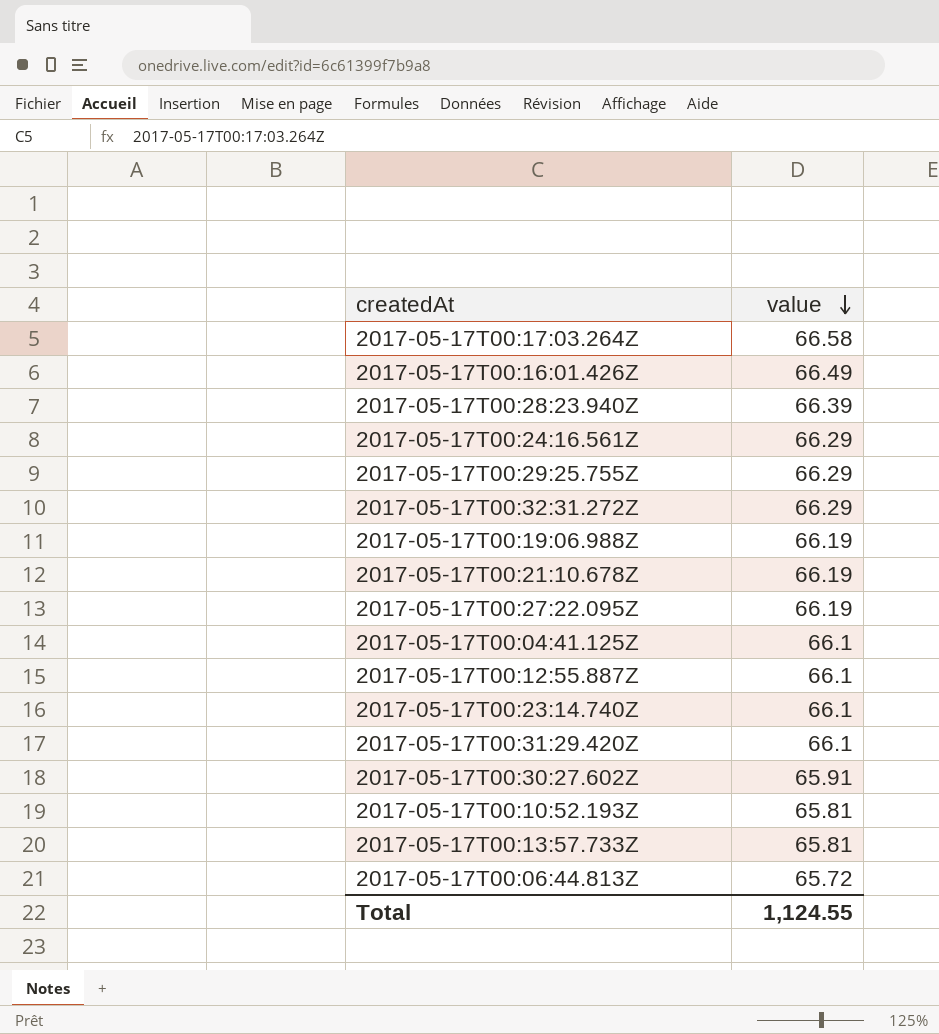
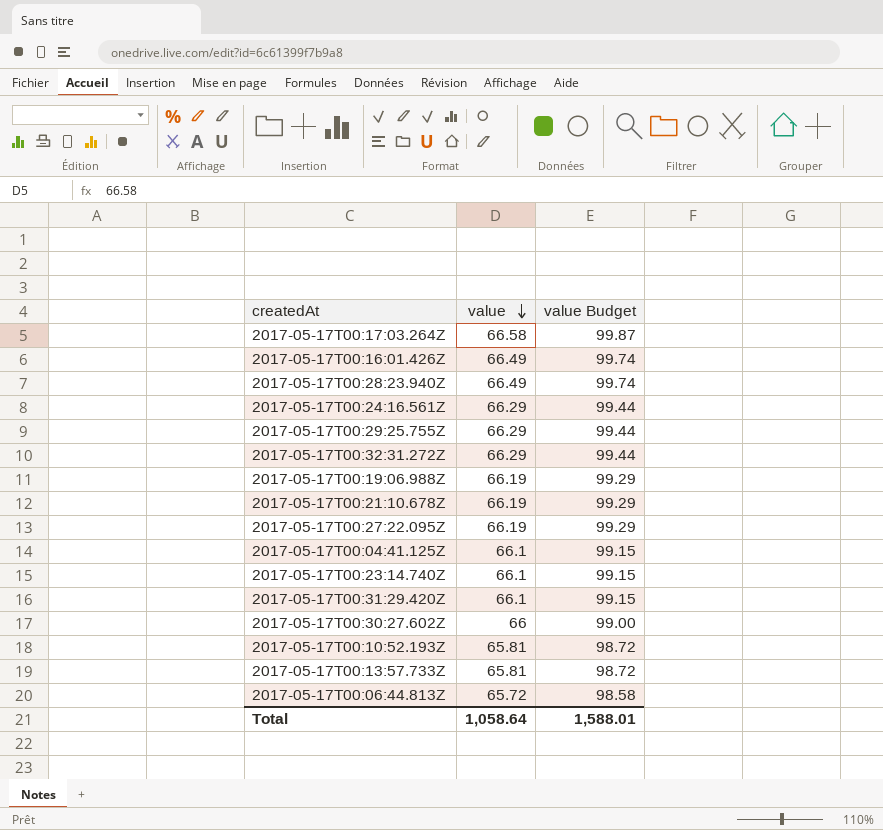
column value Budget | formula: none -> [value] * 1.5
row 2017-05-17T00:12:55.887Z: 66.1 -> none
2017-05-17T00:28:23.940Z | value: 66.39 -> 66.49
2017-05-17T00:30:27.602Z | value: 65.91 -> 66
Total | value: 1,124.55 -> 1,058.64

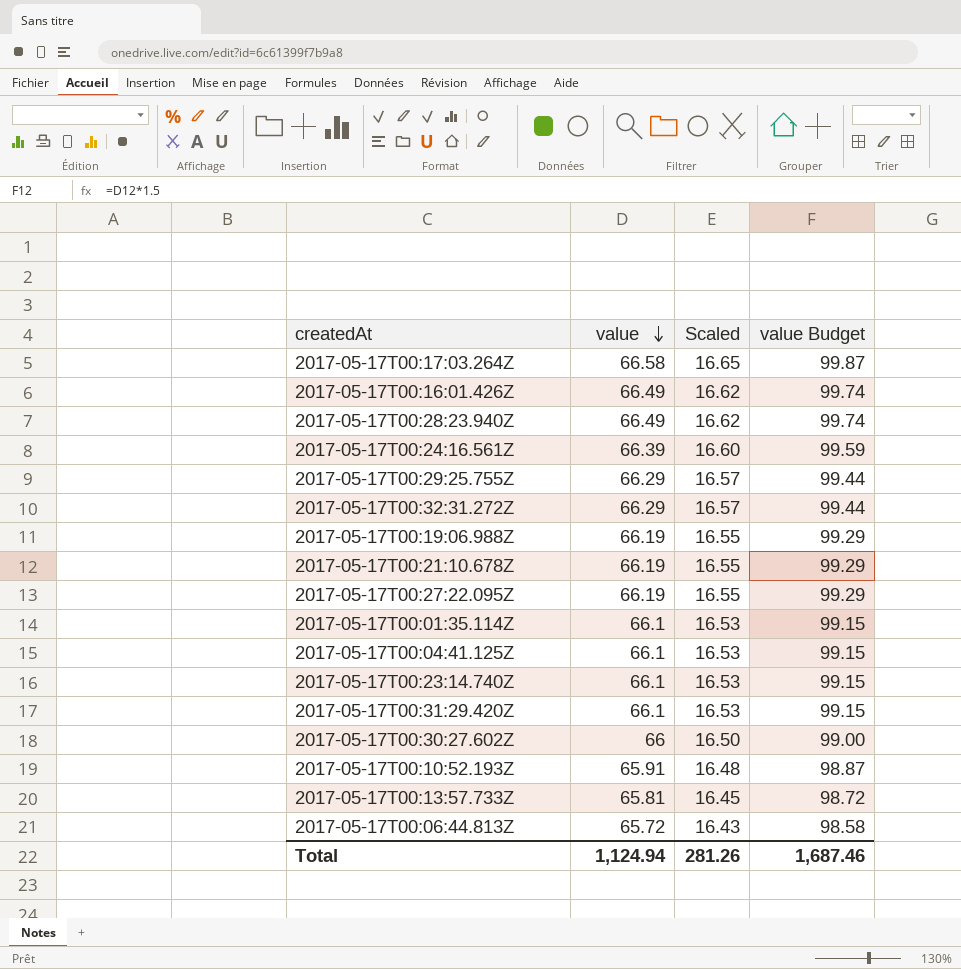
column Scaled | formula: none -> [value] * 0.25
2017-05-17T00:24:16.561Z | value: 66.29 -> 66.39
2017-05-17T00:24:16.561Z | value Budget: 99.44 -> 99.59
row 2017-05-17T00:01:35.114Z: none -> 66.1 | 16.53 | 99.15
2017-05-17T00:10:52.193Z | value: 65.81 -> 65.91
2017-05-17T00:10:52.193Z | value Budget: 98.72 -> 98.87
Total | value: 1,058.64 -> 1,124.94
Total | value Budget: 1,588.01 -> 1,687.46

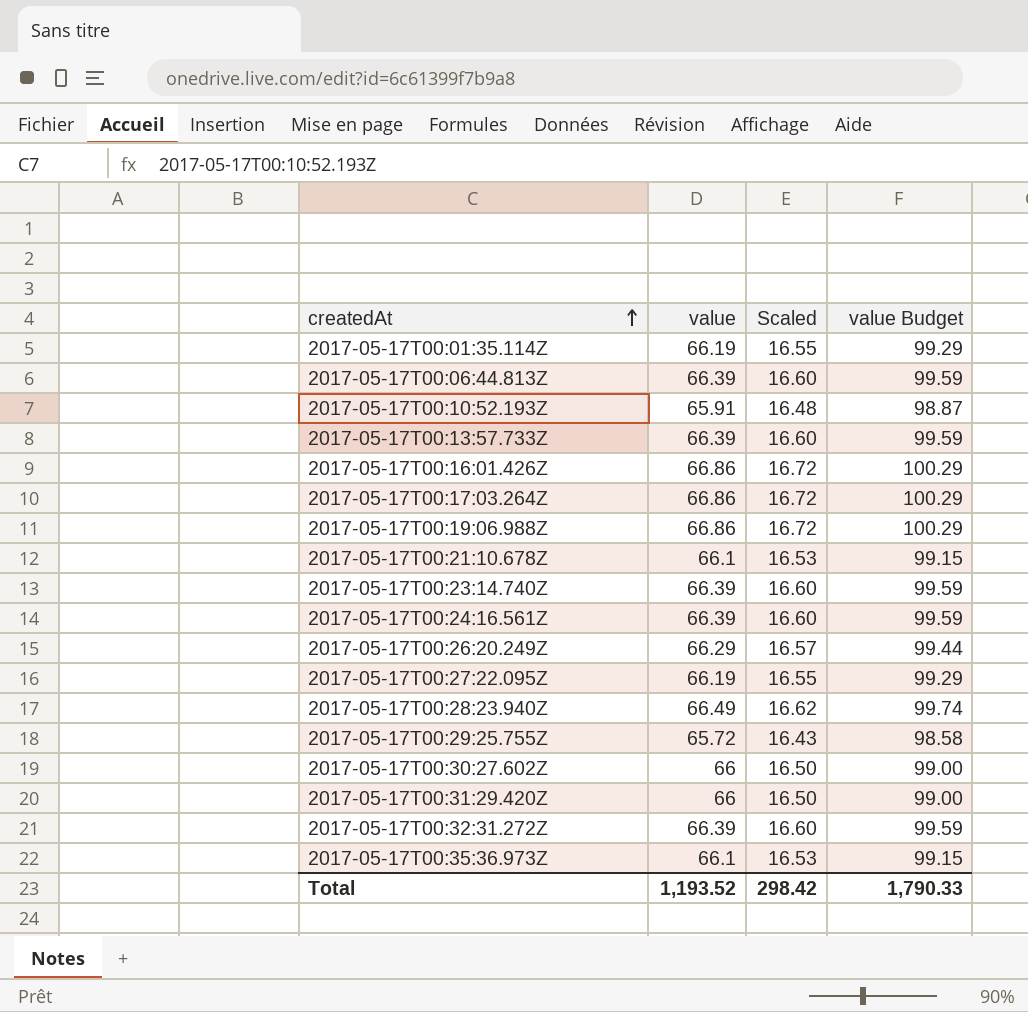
row order: value descending -> createdAt ascending
row 2017-05-17T00:04:41.125Z: 66.1 | 16.53 | 99.15 -> none
2017-05-17T00:01:35.114Z | value: 66.1 -> 66.19
2017-05-17T00:01:35.114Z | Scaled: 16.53 -> 16.55
2017-05-17T00:01:35.114Z | value Budget: 99.15 -> 99.29
2017-05-17T00:06:44.813Z | value: 65.72 -> 66.39
2017-05-17T00:06:44.813Z | Scaled: 16.43 -> 16.60
2017-05-17T00:06:44.813Z | value Budget: 98.58 -> 99.59
2017-05-17T00:13:57.733Z | value: 65.81 -> 66.39
2017-05-17T00:13:57.733Z | Scaled: 16.45 -> 16.60
2017-05-17T00:13:57.733Z | value Budget: 98.72 -> 99.59
2017-05-17T00:16:01.426Z | value: 66.49 -> 66.86
2017-05-17T00:16:01.426Z | Scaled: 16.62 -> 16.72
2017-05-17T00:16:01.426Z | value Budget: 99.74 -> 100.29
2017-05-17T00:17:03.264Z | value: 66.58 -> 66.86
2017-05-17T00:17:03.264Z | Scaled: 16.65 -> 16.72
2017-05-17T00:17:03.264Z | value Budget: 99.87 -> 100.29
2017-05-17T00:19:06.988Z | value: 66.19 -> 66.86
2017-05-17T00:19:06.988Z | Scaled: 16.55 -> 16.72
2017-05-17T00:19:06.988Z | value Budget: 99.29 -> 100.29
2017-05-17T00:21:10.678Z | value: 66.19 -> 66.1
2017-05-17T00:21:10.678Z | Scaled: 16.55 -> 16.53
2017-05-17T00:21:10.678Z | value Budget: 99.29 -> 99.15
2017-05-17T00:23:14.740Z | value: 66.1 -> 66.39
2017-05-17T00:23:14.740Z | Scaled: 16.53 -> 16.60
2017-05-17T00:23:14.740Z | value Budget: 99.15 -> 99.59
row 2017-05-17T00:26:20.249Z: none -> 66.29 | 16.57 | 99.44
2017-05-17T00:29:25.755Z | value: 66.29 -> 65.72
2017-05-17T00:29:25.755Z | Scaled: 16.57 -> 16.43
2017-05-17T00:29:25.755Z | value Budget: 99.44 -> 98.58
2017-05-17T00:31:29.420Z | value: 66.1 -> 66
2017-05-17T00:31:29.420Z | Scaled: 16.53 -> 16.50
2017-05-17T00:31:29.420Z | value Budget: 99.15 -> 99.00
2017-05-17T00:32:31.272Z | value: 66.29 -> 66.39
2017-05-17T00:32:31.272Z | Scaled: 16.57 -> 16.60
2017-05-17T00:32:31.272Z | value Budget: 99.44 -> 99.59
row 2017-05-17T00:35:36.973Z: none -> 66.1 | 16.53 | 99.15
Total | value: 1,124.94 -> 1,193.52
Total | Scaled: 281.26 -> 298.42
Total | value Budget: 1,687.46 -> 1,790.33

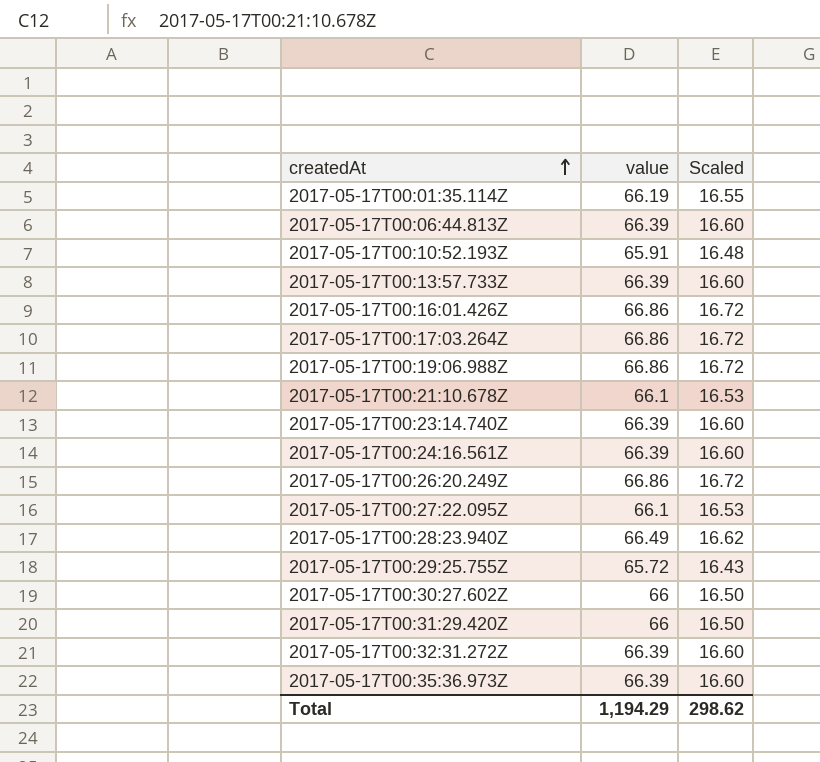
column value Budget | formula: [value] * 1.5 -> none
2017-05-17T00:26:20.249Z | value: 66.29 -> 66.86
2017-05-17T00:26:20.249Z | Scaled: 16.57 -> 16.72
2017-05-17T00:27:22.095Z | value: 66.19 -> 66.1
2017-05-17T00:27:22.095Z | Scaled: 16.55 -> 16.53
2017-05-17T00:35:36.973Z | value: 66.1 -> 66.39
2017-05-17T00:35:36.973Z | Scaled: 16.53 -> 16.60
Total | value: 1,193.52 -> 1,194.29
Total | Scaled: 298.42 -> 298.62

